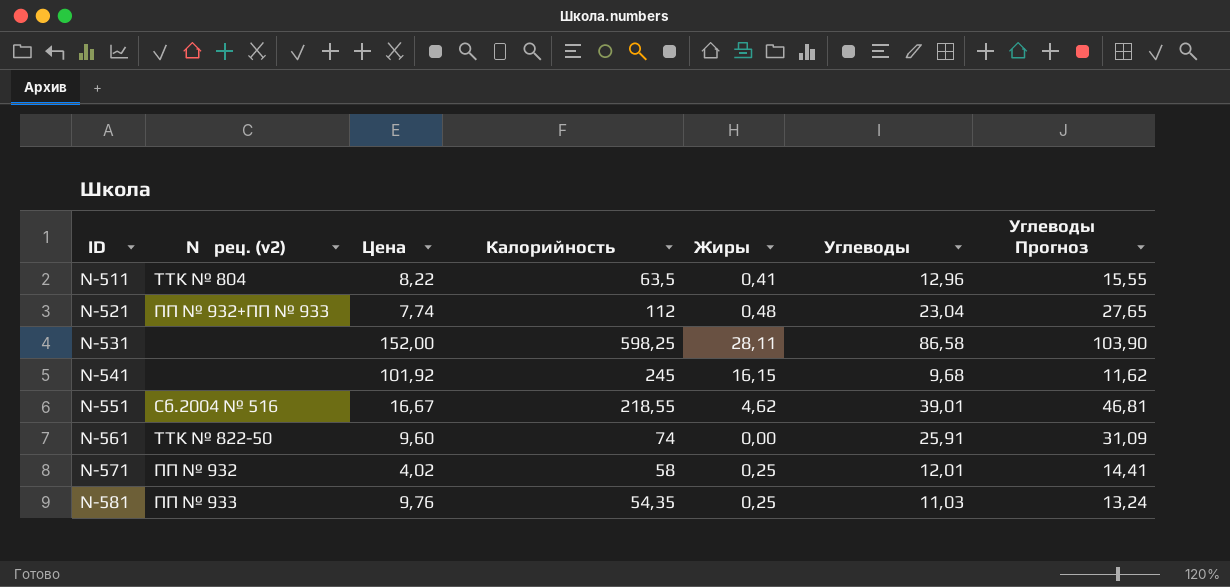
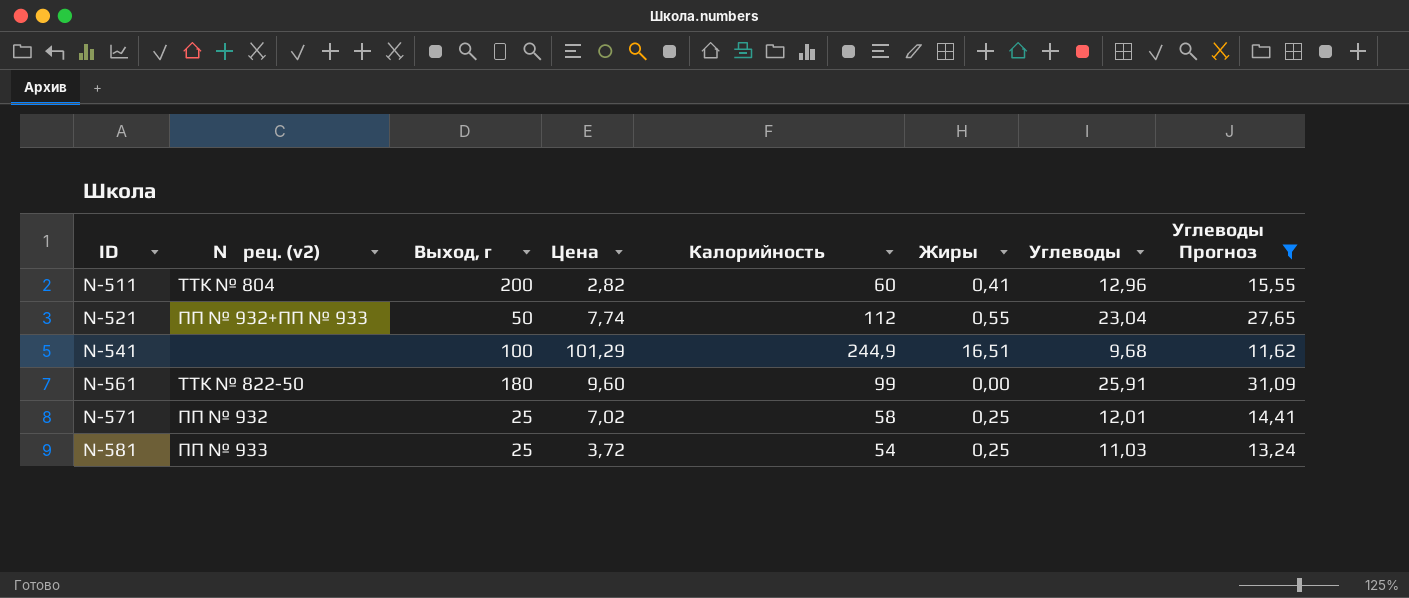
filter: none -> Углеводы Прогноз <= 31,09
column Выход, г | position: none -> 3
N-511 | Цена: 8,22 -> 2,82
N-511 | Калорийность: 63,5 -> 60
N-521 | Жиры: 0,48 -> 0,55
N-541 | Цена: 101,92 -> 101,29
N-541 | Калорийность: 245 -> 244,9
N-541 | Жиры: 16,15 -> 16,51
N-561 | Калорийность: 74 -> 99
N-571 | Цена: 4,02 -> 7,02
N-581 | Цена: 9,76 -> 3,72
N-581 | Калорийность: 54,35 -> 54

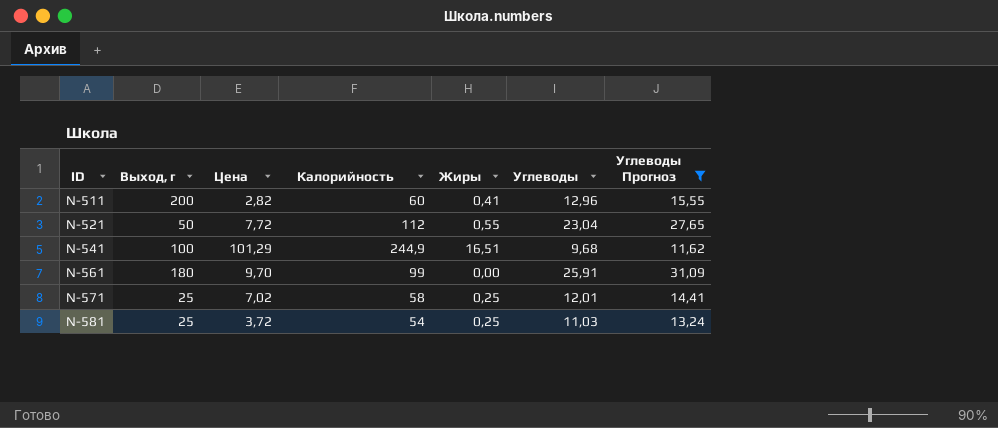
column № рец. (v2) | position: 2 -> none
N-521 | Цена: 7,74 -> 7,72
N-561 | Цена: 9,60 -> 9,70

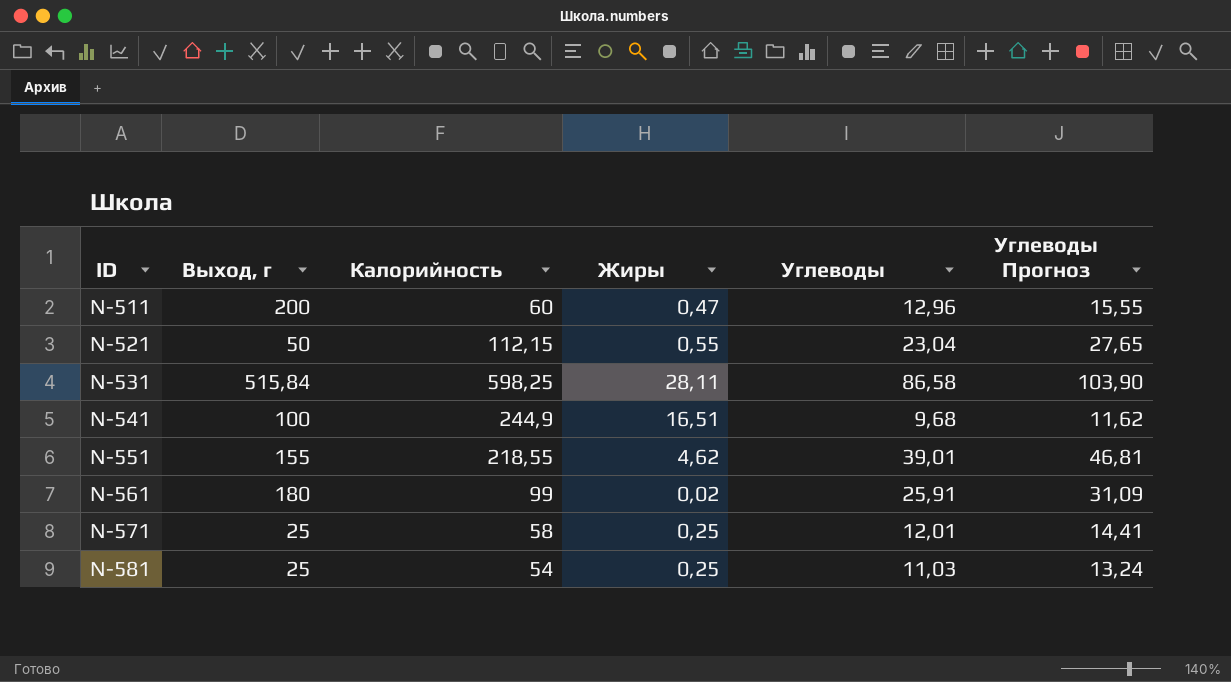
filter: Углеводы Прогноз <= 31,09 -> none
column Цена | position: 3 -> none
N-511 | Жиры: 0,41 -> 0,47
N-521 | Калорийность: 112 -> 112,15
N-561 | Жиры: 0,00 -> 0,02

